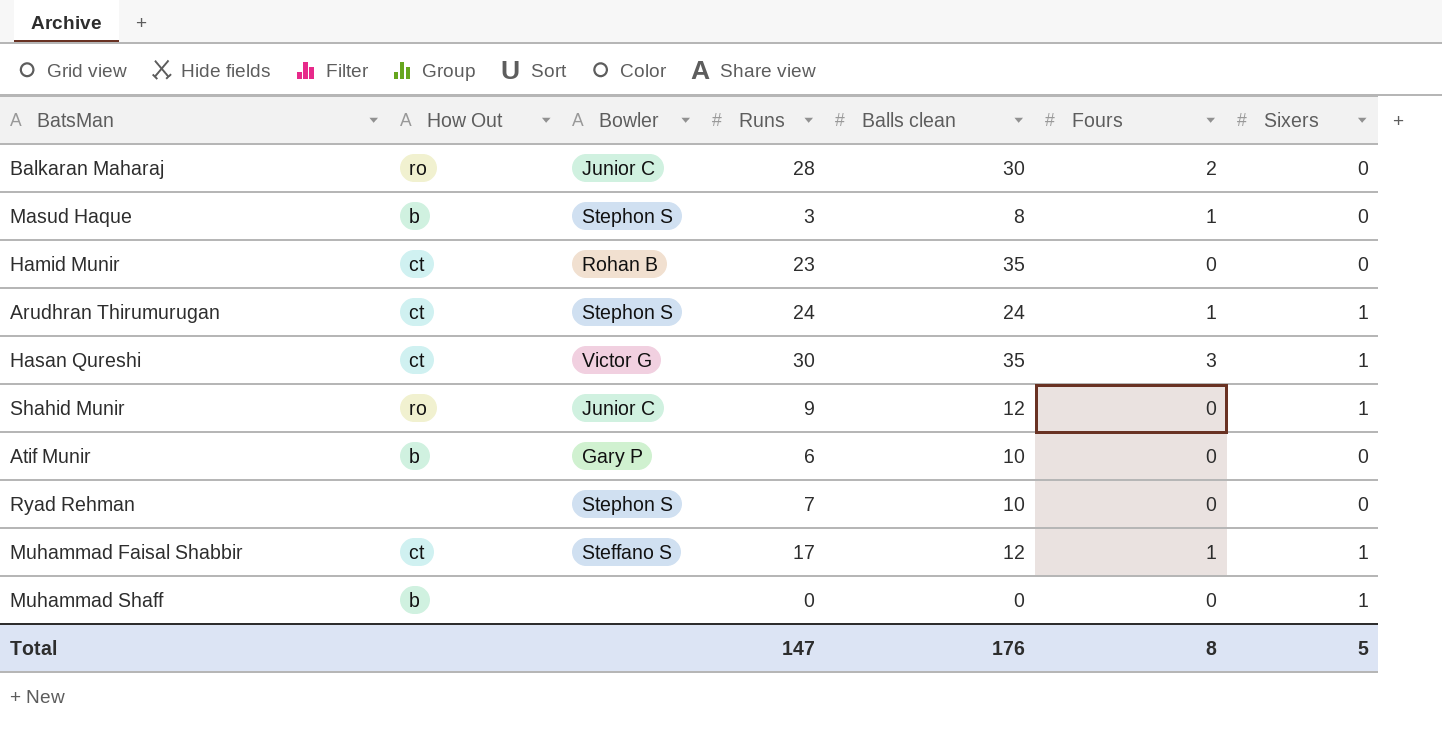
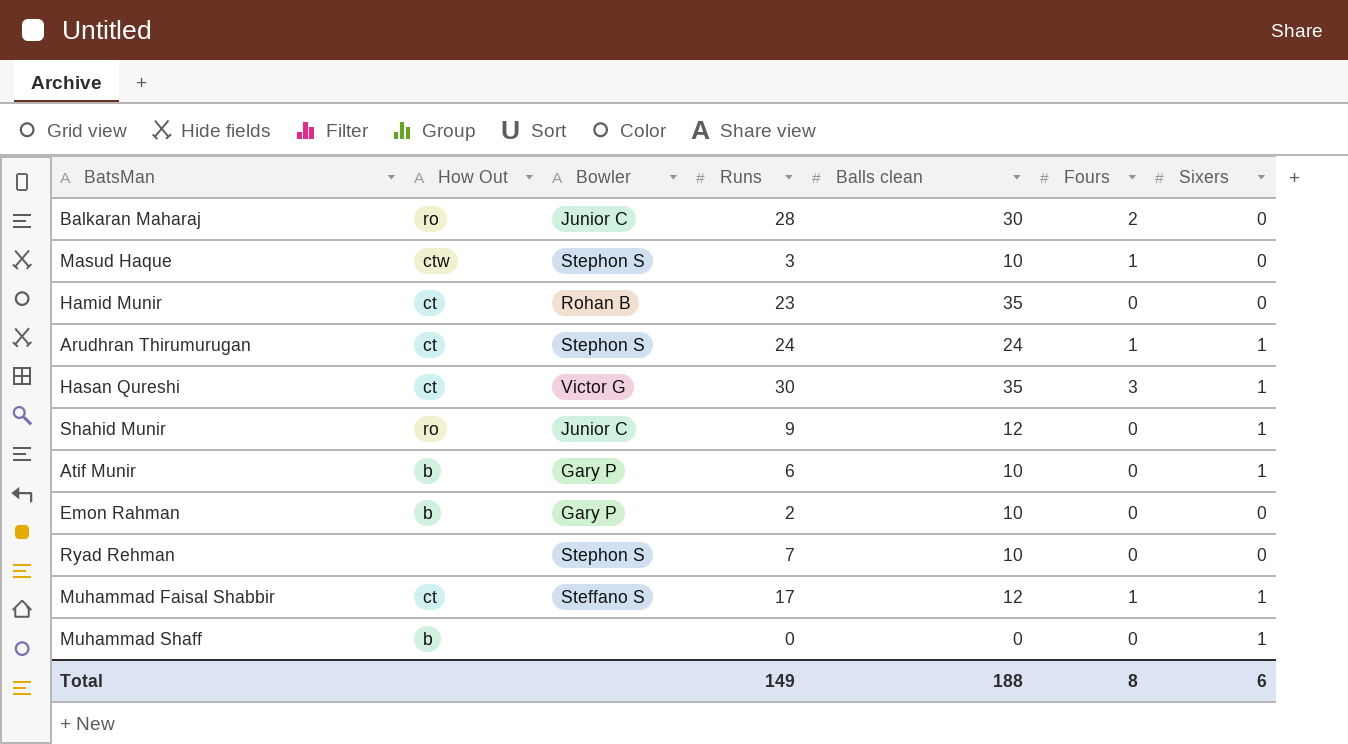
Masud Haque | How Out: b -> ctw
Masud Haque | Balls clean: 8 -> 10
Atif Munir | Sixers: 0 -> 1
row Emon Rahman: none -> b | Gary P | 2 | 10 | 0 | 0
Total | Runs: 147 -> 149
Total | Balls clean: 176 -> 188
Total | Sixers: 5 -> 6

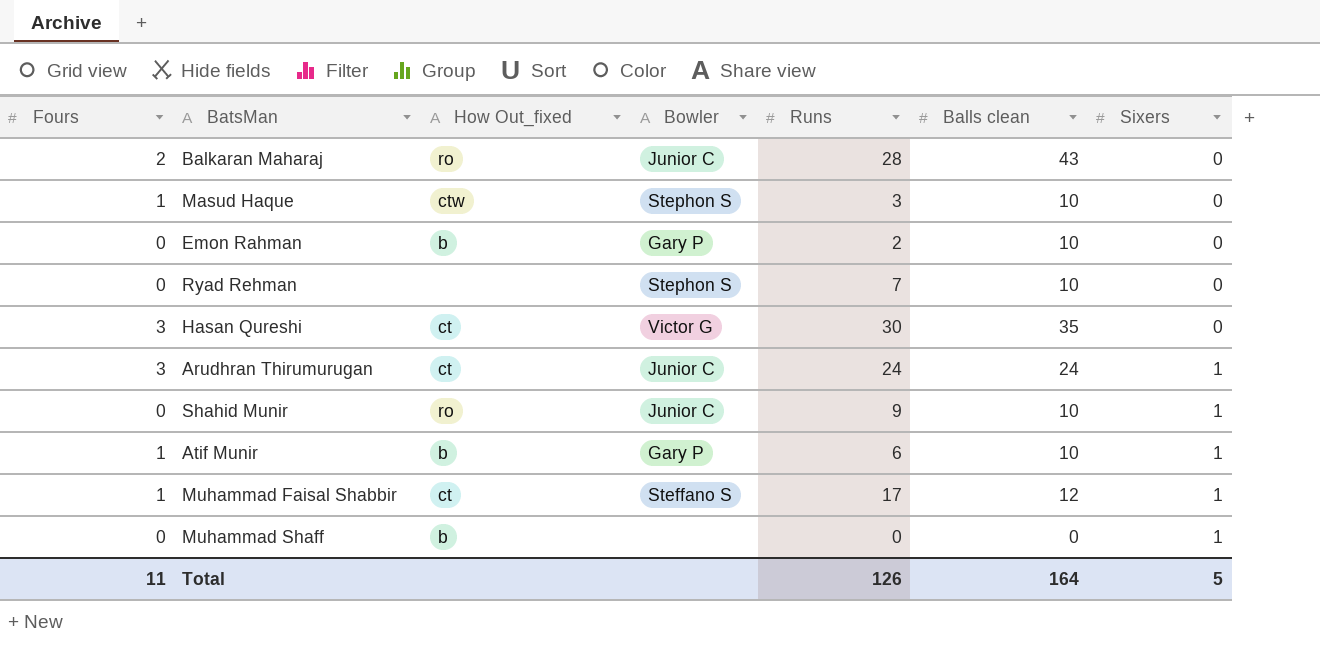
row order: none -> Sixers ascending
column Fours | position: 6 -> 1
column name: How Out -> How Out_fixed
row Hamid Munir: ct | Rohan B | 23 | 35 | 0 | 0 -> none
Balkaran Maharaj | Balls clean: 30 -> 43
Hasan Qureshi | Sixers: 1 -> 0
Arudhran Thirumurugan | Fours: 1 -> 3
Arudhran Thirumurugan | Bowler: Stephon S -> Junior C
Shahid Munir | Balls clean: 12 -> 10
Atif Munir | Fours: 0 -> 1
Total | Fours: 8 -> 11
Total | Runs: 149 -> 126
Total | Balls clean: 188 -> 164
Total | Sixers: 6 -> 5

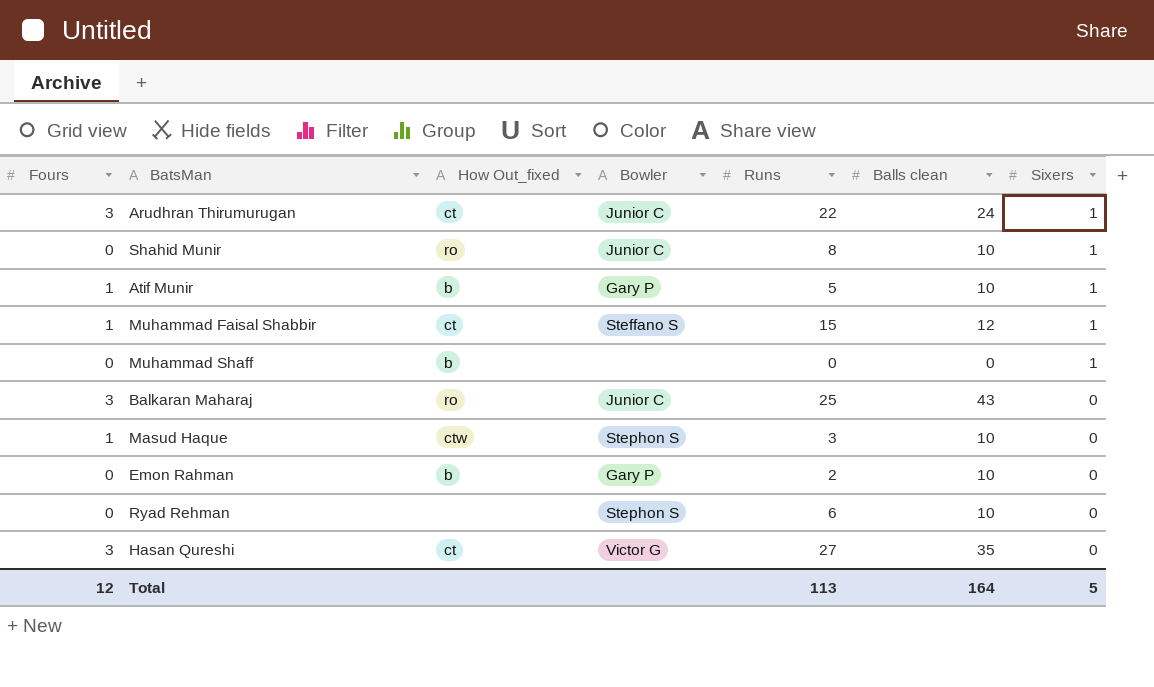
row order: Sixers ascending -> Sixers descending
Arudhran Thirumurugan | Runs: 24 -> 22
Shahid Munir | Runs: 9 -> 8
Atif Munir | Runs: 6 -> 5
Muhammad Faisal Shabbir | Runs: 17 -> 15
Balkaran Maharaj | Fours: 2 -> 3
Balkaran Maharaj | Runs: 28 -> 25
Ryad Rehman | Runs: 7 -> 6
Hasan Qureshi | Runs: 30 -> 27
Total | Fours: 11 -> 12
Total | Runs: 126 -> 113

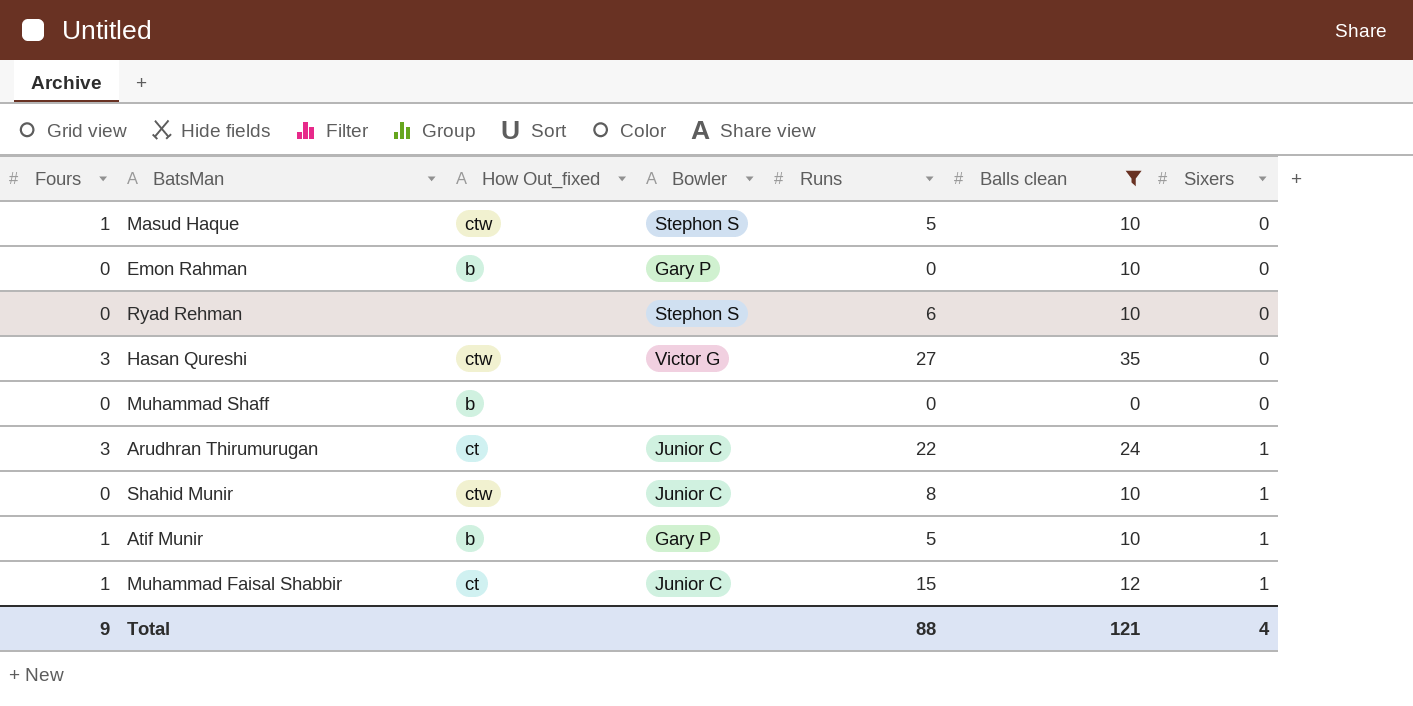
filter: none -> Balls clean != 43
row order: Sixers descending -> Sixers ascending
Masud Haque | Runs: 3 -> 5
Emon Rahman | Runs: 2 -> 0
Hasan Qureshi | How Out_fixed: ct -> ctw
Muhammad Shaff | Sixers: 1 -> 0
Shahid Munir | How Out_fixed: ro -> ctw
Muhammad Faisal Shabbir | Bowler: Steffano S -> Junior C
Total | Fours: 12 -> 9
Total | Runs: 113 -> 88
Total | Balls clean: 164 -> 121
Total | Sixers: 5 -> 4

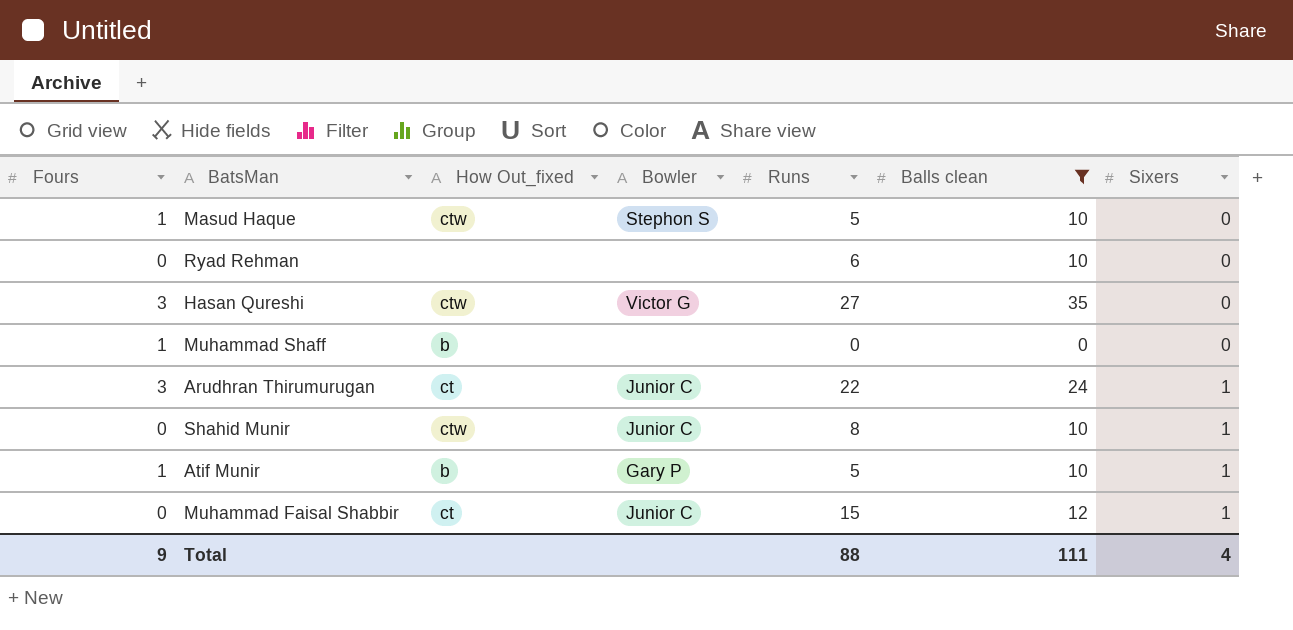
row Emon Rahman: 0 | b | Gary P | 0 | 10 | 0 -> none
Ryad Rehman | Bowler: Stephon S -> none
Muhammad Shaff | Fours: 0 -> 1
Muhammad Faisal Shabbir | Fours: 1 -> 0
Total | Balls clean: 121 -> 111

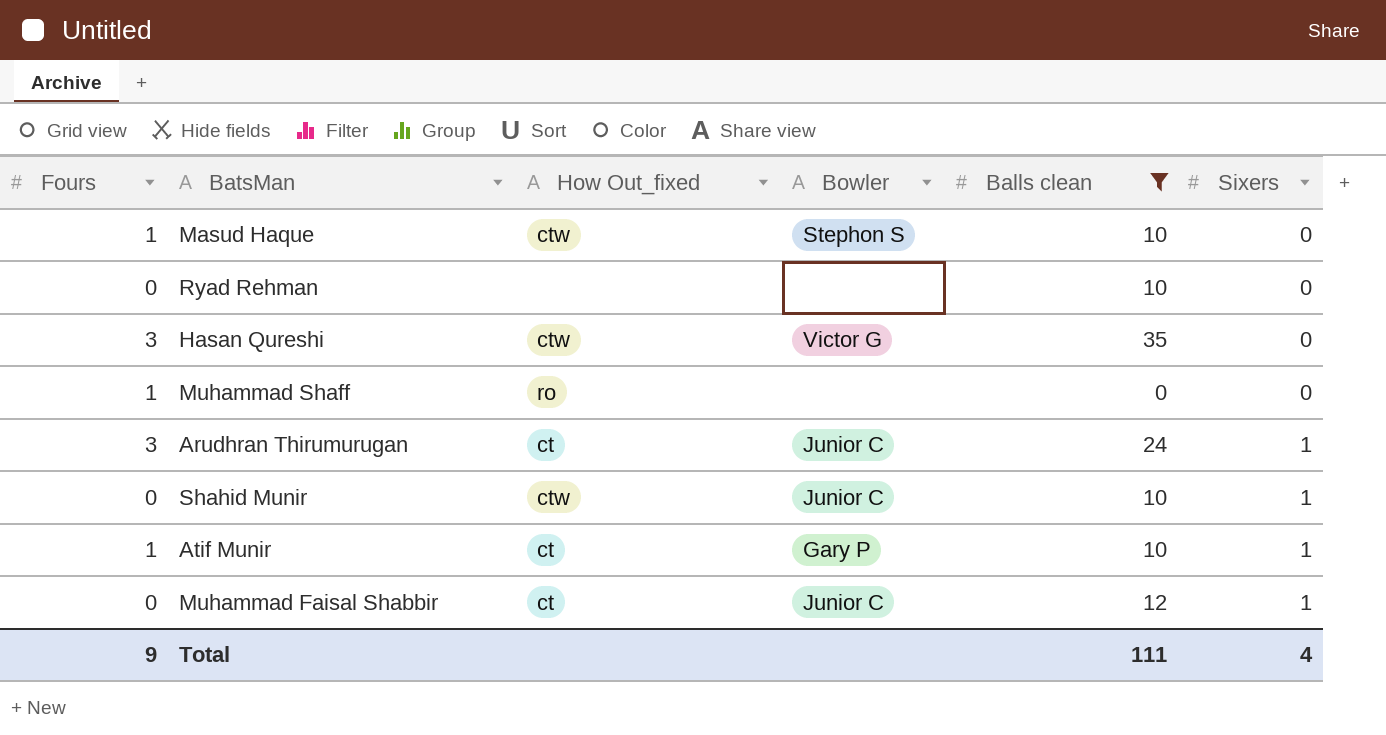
column Runs | position: 5 -> none
Muhammad Shaff | How Out_fixed: b -> ro
Atif Munir | How Out_fixed: b -> ct

